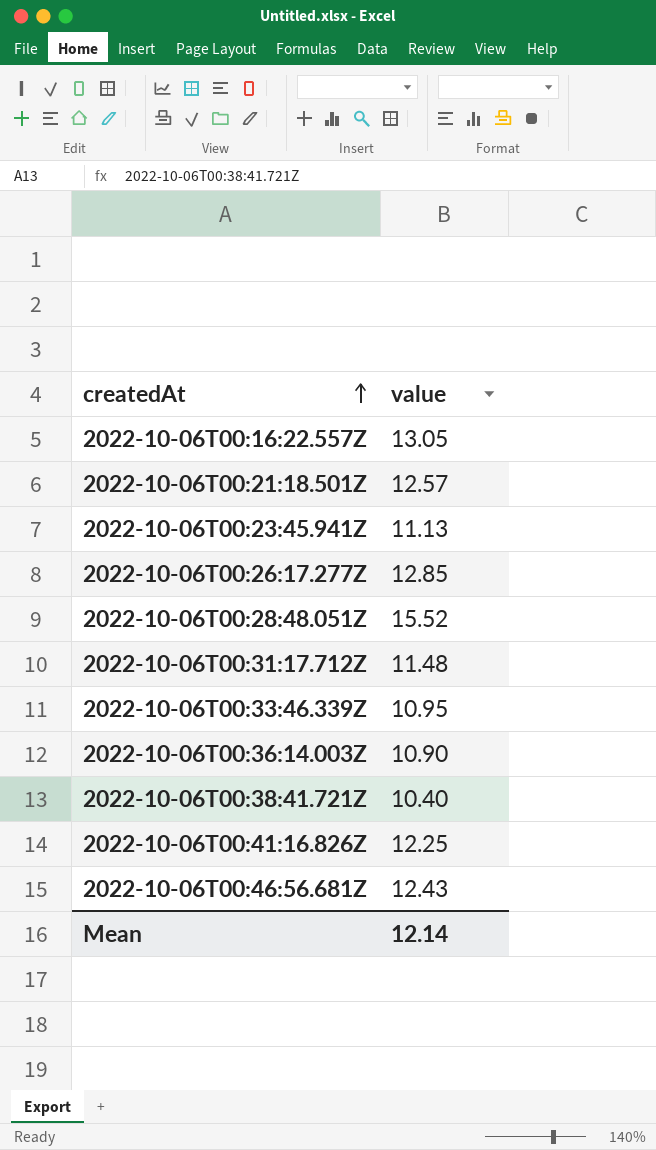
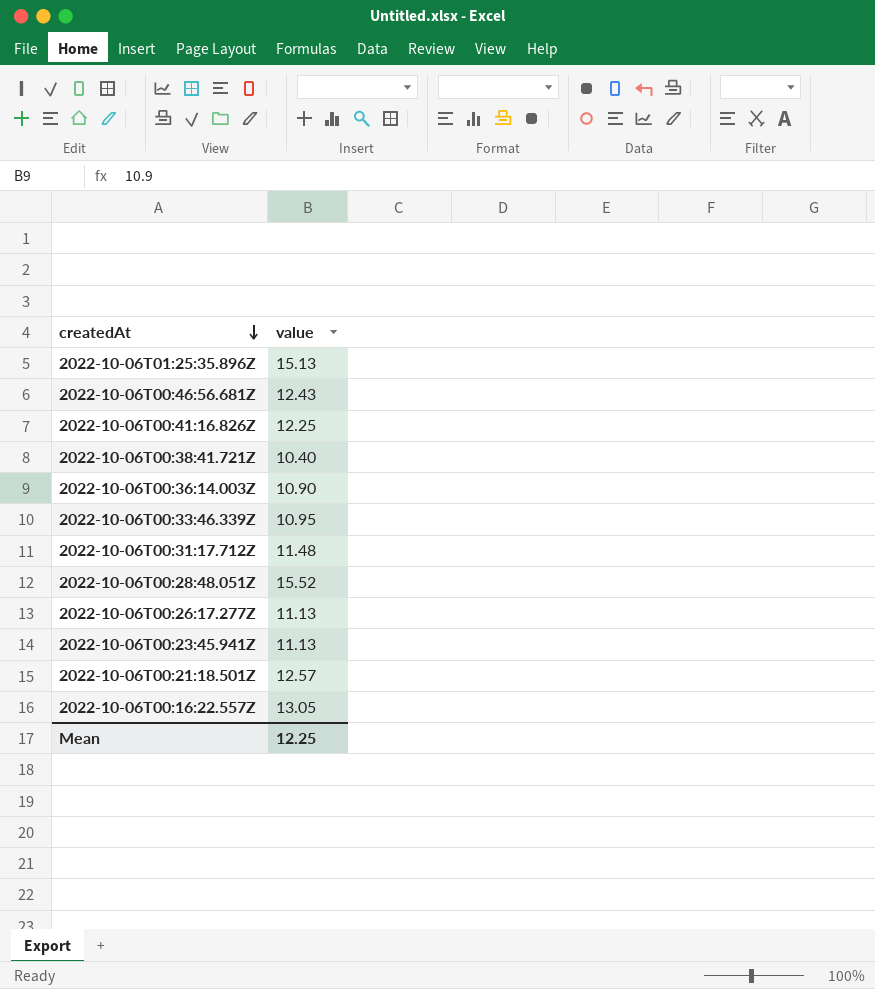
row order: createdAt ascending -> createdAt descending
row 2022-10-06T01:25:35.896Z: none -> 15.13
2022-10-06T00:26:17.277Z | value: 12.85 -> 11.13
Mean | value: 12.14 -> 12.25

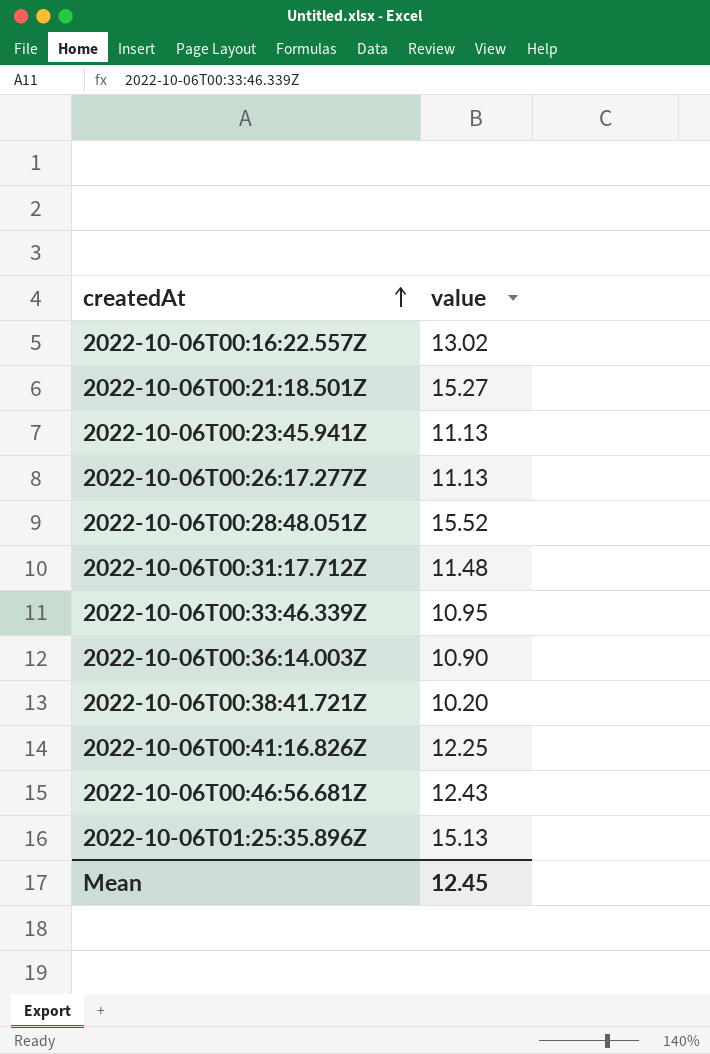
row order: createdAt descending -> createdAt ascending
2022-10-06T00:16:22.557Z | value: 13.05 -> 13.02
2022-10-06T00:21:18.501Z | value: 12.57 -> 15.27
2022-10-06T00:38:41.721Z | value: 10.40 -> 10.20
Mean | value: 12.25 -> 12.45

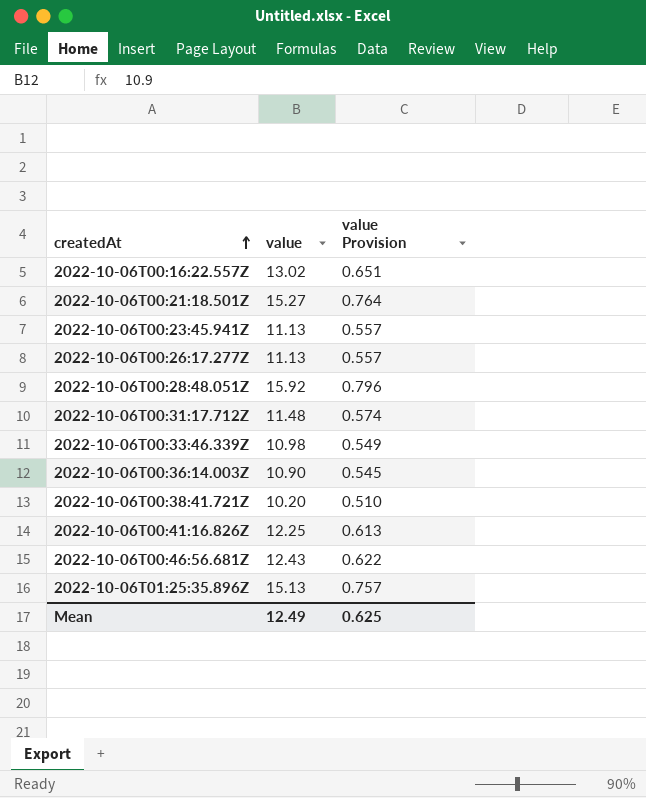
column value Provision | formula: none -> [value] * 0.05
2022-10-06T00:28:48.051Z | value: 15.52 -> 15.92
2022-10-06T00:33:46.339Z | value: 10.95 -> 10.98
Mean | value: 12.45 -> 12.49

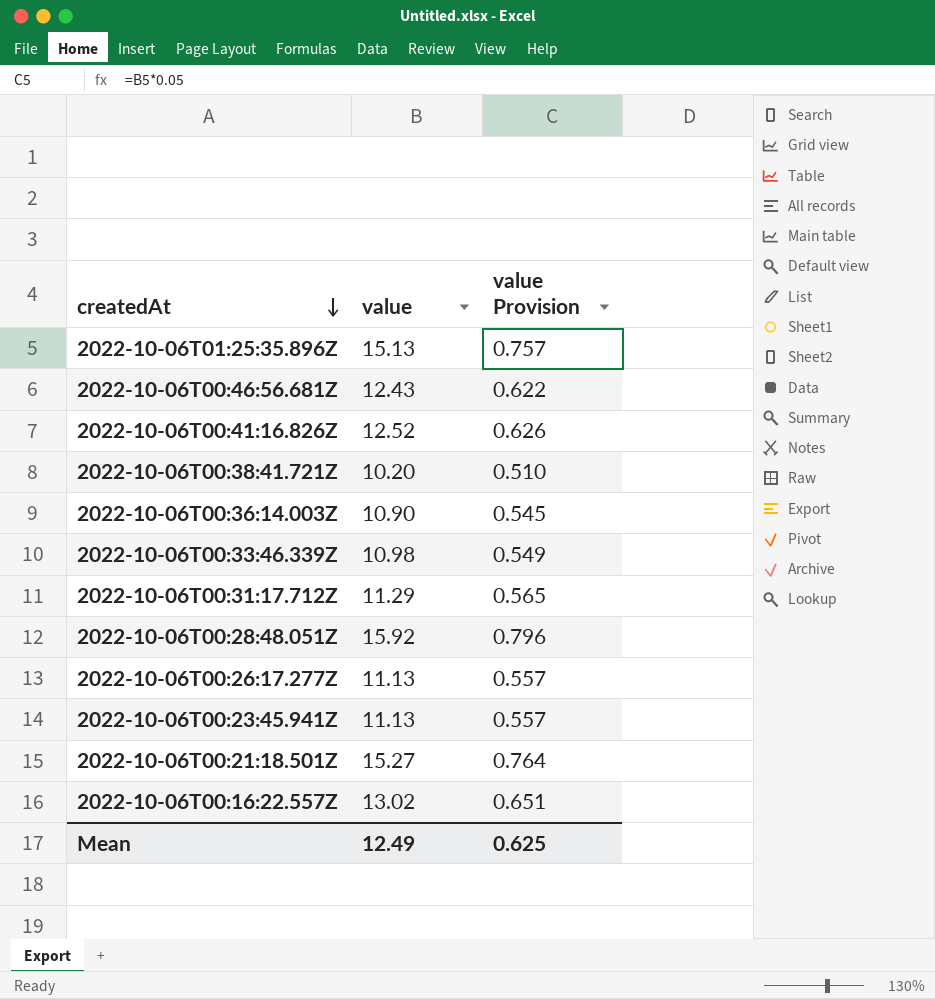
row order: createdAt ascending -> createdAt descending
2022-10-06T00:41:16.826Z | value: 12.25 -> 12.52
2022-10-06T00:41:16.826Z | value Provision: 0.613 -> 0.626
2022-10-06T00:31:17.712Z | value: 11.48 -> 11.29
2022-10-06T00:31:17.712Z | value Provision: 0.574 -> 0.565

